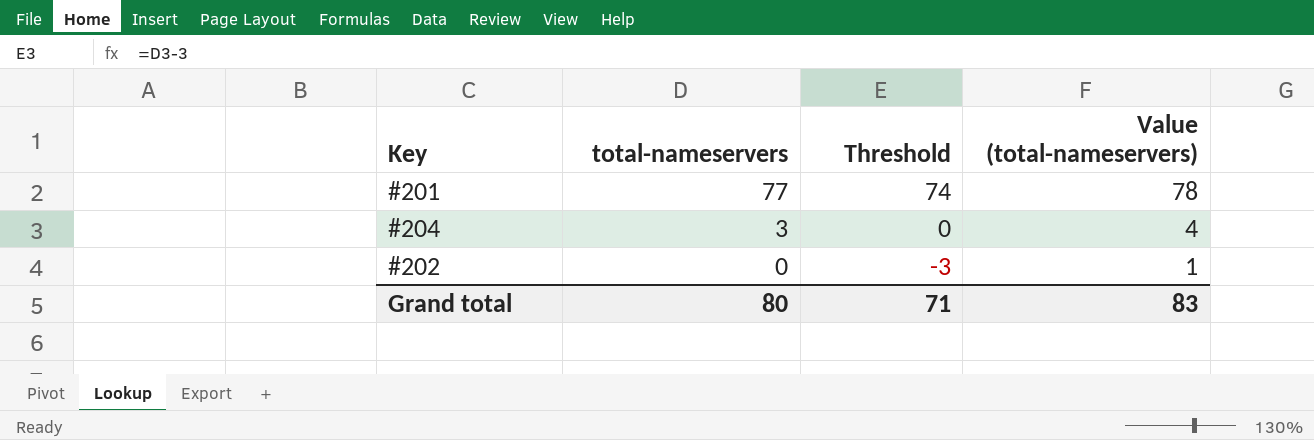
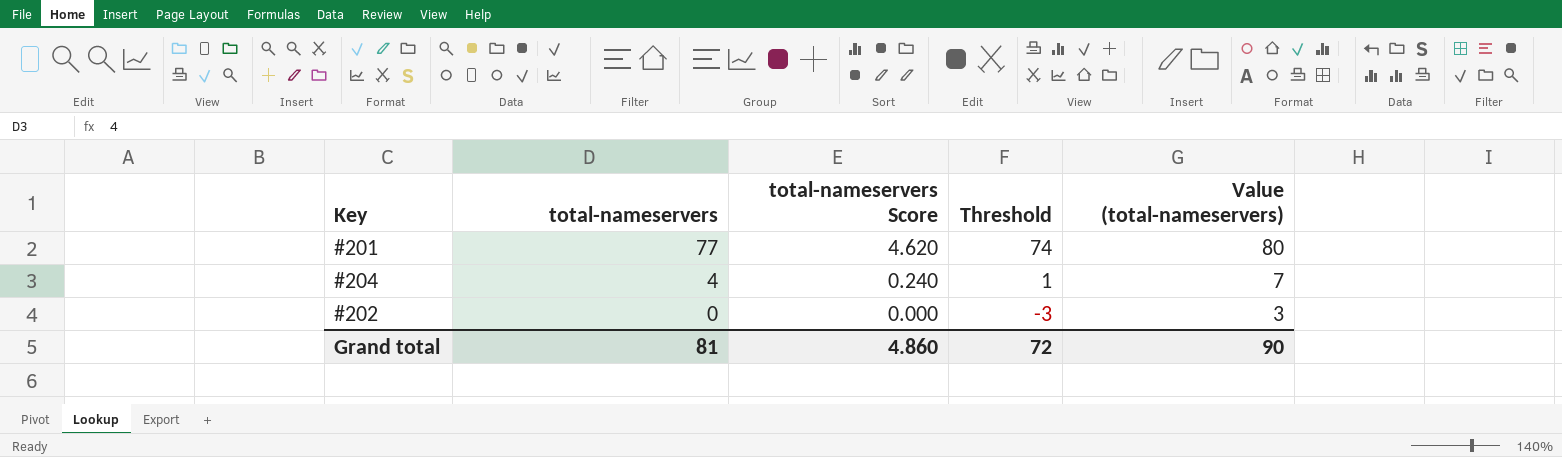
column total-nameservers Score | formula: none -> [total-nameservers] * 0.06
column Value (total-nameservers) | formula: [total-nameservers] + 1 -> [total-nameservers] + 3
#204 | total-nameservers: 3 -> 4
#204 | Threshold: 0 -> 1
Grand total | total-nameservers: 80 -> 81
Grand total | Threshold: 71 -> 72
Grand total | Value (total-nameservers): 83 -> 90

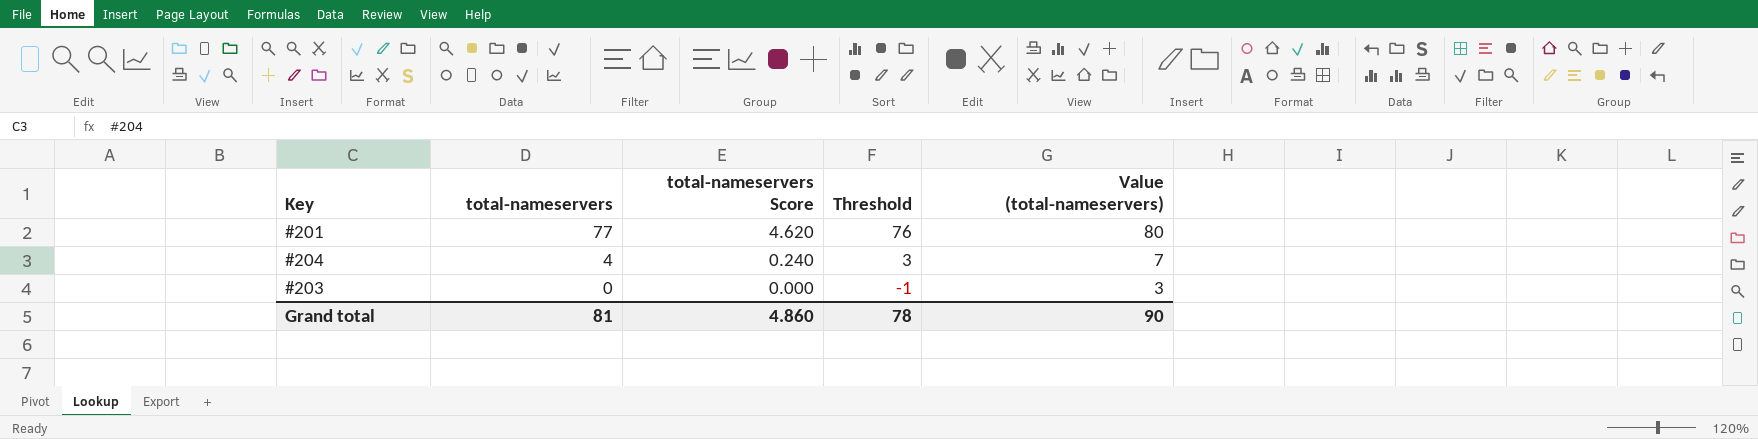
column Threshold | formula: [total-nameservers] - 3 -> [total-nameservers] - 1
row #202: 0 | 0.000 | -3 | 3 -> none
row #203: none -> 0 | 0.000 | -1 | 3
Grand total | Threshold: 72 -> 78

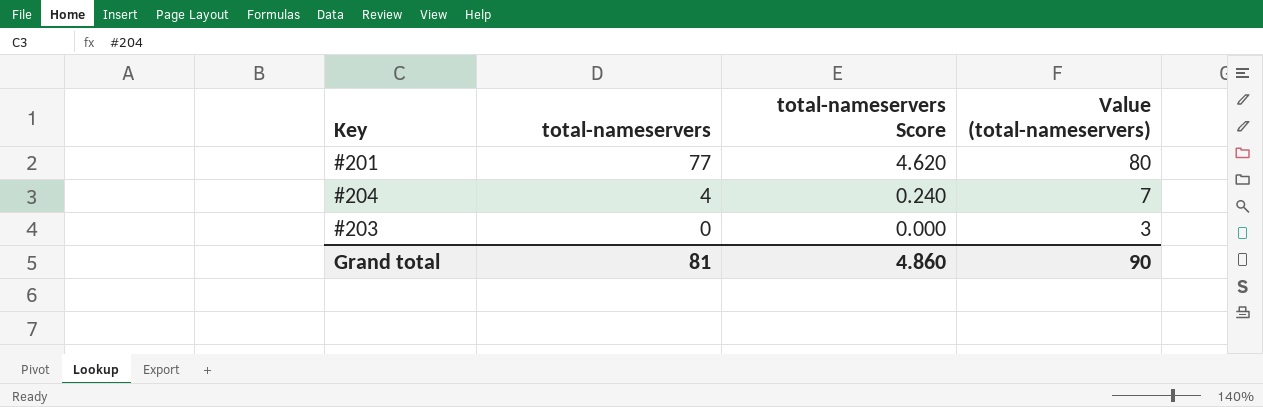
column Threshold | formula: [total-nameservers] - 1 -> none

